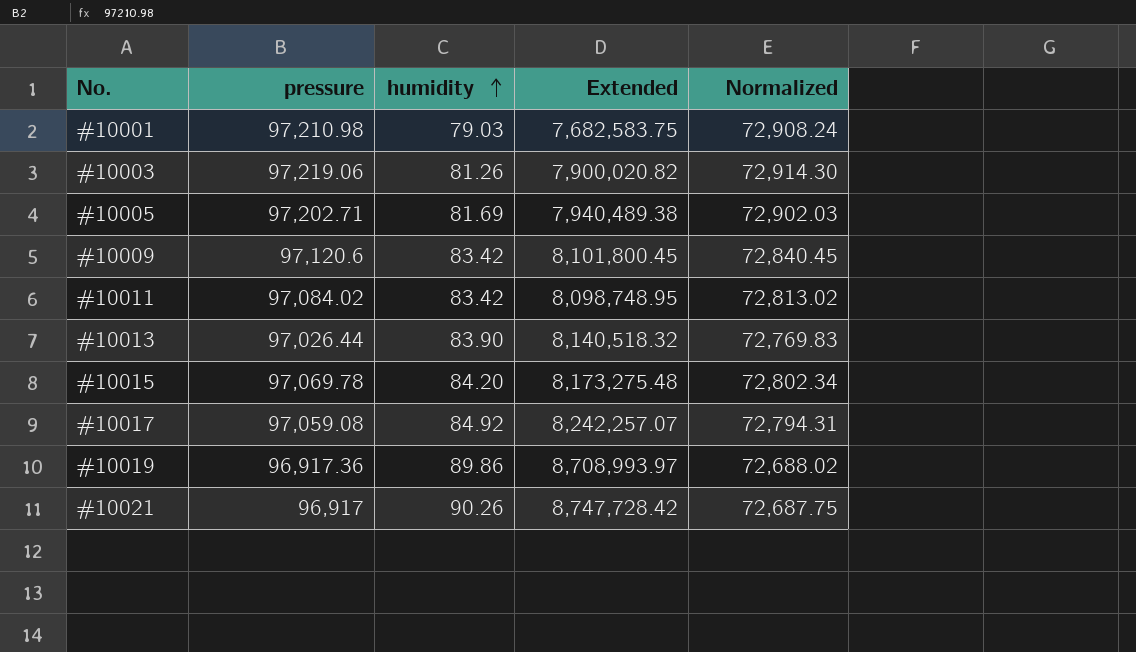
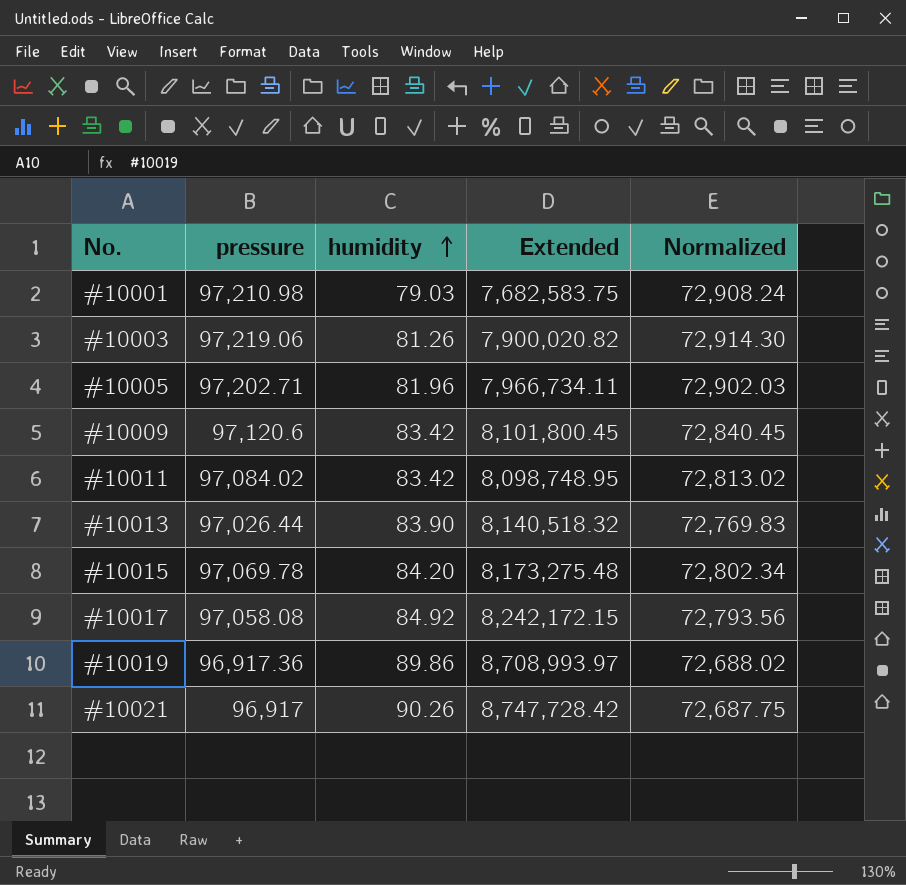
#10005 | humidity: 81.69 -> 81.96
#10005 | Extended: 7,940,489.38 -> 7,966,734.11
#10017 | pressure: 97,059.08 -> 97,058.08
#10017 | Extended: 8,242,257.07 -> 8,242,172.15
#10017 | Normalized: 72,794.31 -> 72,793.56

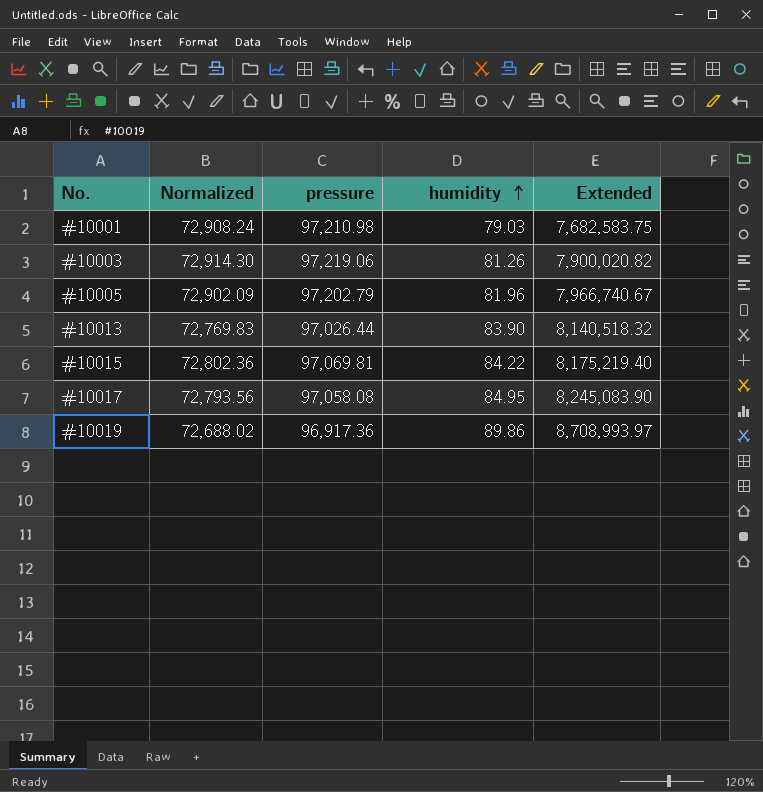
column Normalized | position: 5 -> 2
row #10009: 97,120.6 | 83.42 | 8,101,800.45 | 72,840.45 -> none
row #10011: 97,084.02 | 83.42 | 8,098,748.95 | 72,813.02 -> none
row #10021: 96,917 | 90.26 | 8,747,728.42 | 72,687.75 -> none
#10005 | Normalized: 72,902.03 -> 72,902.09
#10005 | pressure: 97,202.71 -> 97,202.79
#10005 | Extended: 7,966,734.11 -> 7,966,740.67
#10015 | Normalized: 72,802.34 -> 72,802.36
#10015 | pressure: 97,069.78 -> 97,069.81
#10015 | humidity: 84.20 -> 84.22
#10015 | Extended: 8,173,275.48 -> 8,175,219.40
#10017 | humidity: 84.92 -> 84.95
#10017 | Extended: 8,242,172.15 -> 8,245,083.90

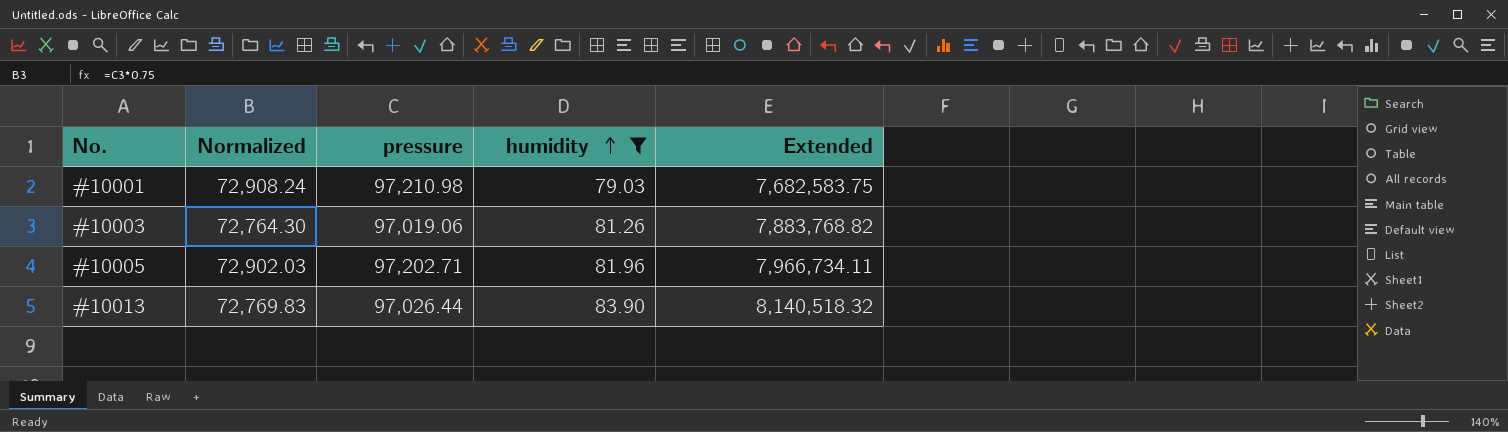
filter: none -> humidity <= 83.90
#10003 | Normalized: 72,914.30 -> 72,764.30
#10003 | pressure: 97,219.06 -> 97,019.06
#10003 | Extended: 7,900,020.82 -> 7,883,768.82
#10005 | Normalized: 72,902.09 -> 72,902.03
#10005 | pressure: 97,202.79 -> 97,202.71
#10005 | Extended: 7,966,740.67 -> 7,966,734.11

